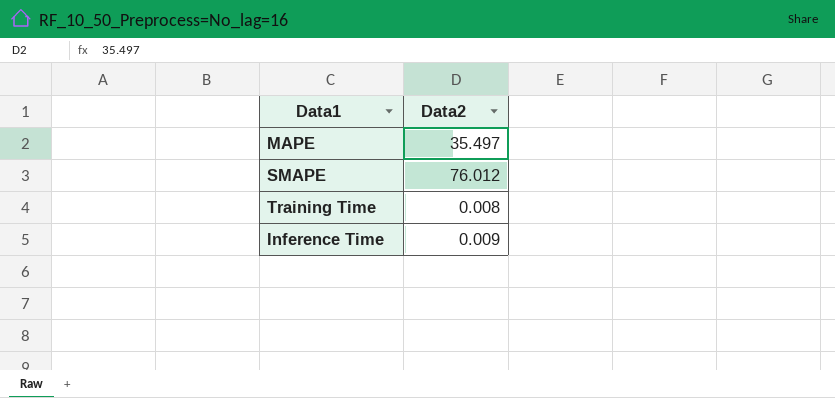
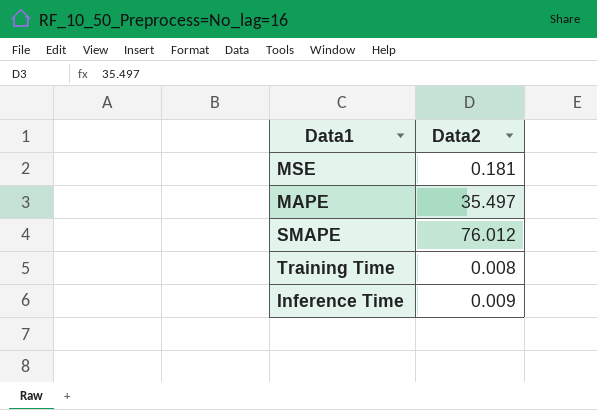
row MSE: none -> 0.181

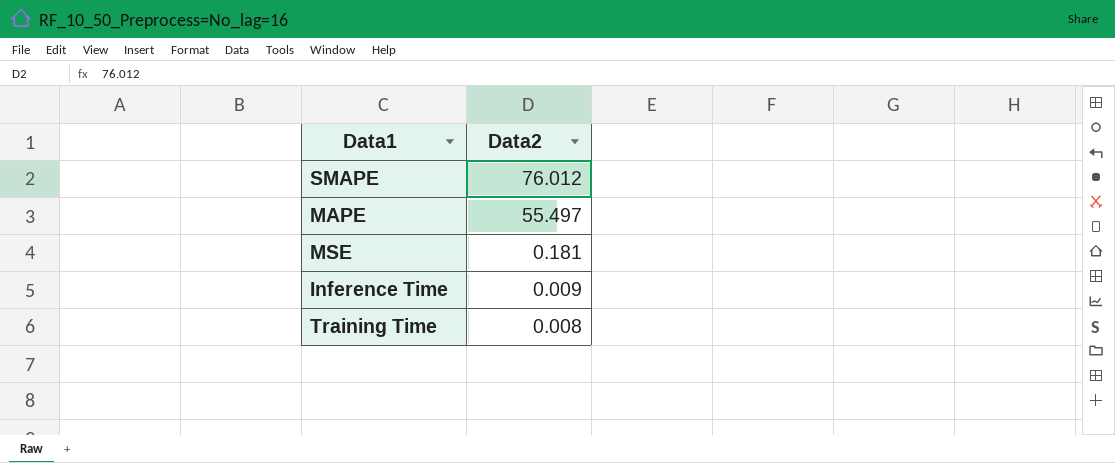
row order: none -> Data2 descending
MAPE | Data2: 35.497 -> 55.497

